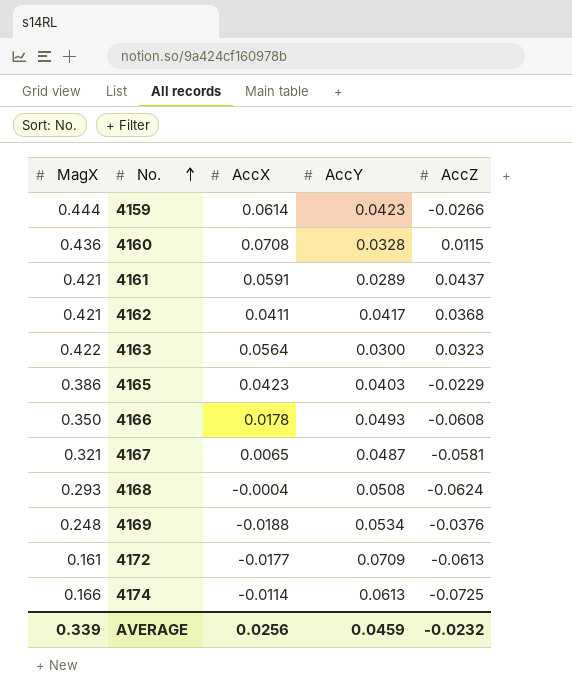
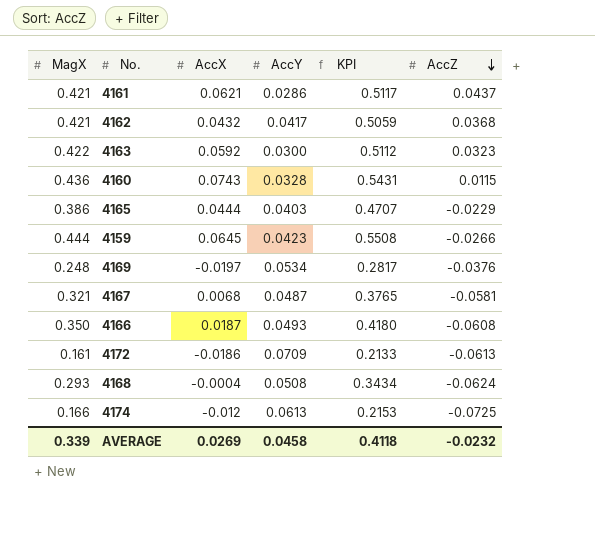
row order: No. ascending -> AccZ descending
column KPI | formula: none -> [MagX] + [AccX] + [AccY]
4161 | AccX: 0.0591 -> 0.0621
4161 | AccY: 0.0289 -> 0.0286
4162 | AccX: 0.0411 -> 0.0432
4163 | AccX: 0.0564 -> 0.0592
4160 | AccX: 0.0708 -> 0.0743
4165 | AccX: 0.0423 -> 0.0444
4159 | AccX: 0.0614 -> 0.0645
4169 | AccX: -0.0188 -> -0.0197
4167 | AccX: 0.0065 -> 0.0068
4166 | AccX: 0.0178 -> 0.0187
4172 | AccX: -0.0177 -> -0.0186
4174 | AccX: -0.0114 -> -0.012
AVERAGE | AccX: 0.0256 -> 0.0269
AVERAGE | AccY: 0.0459 -> 0.0458

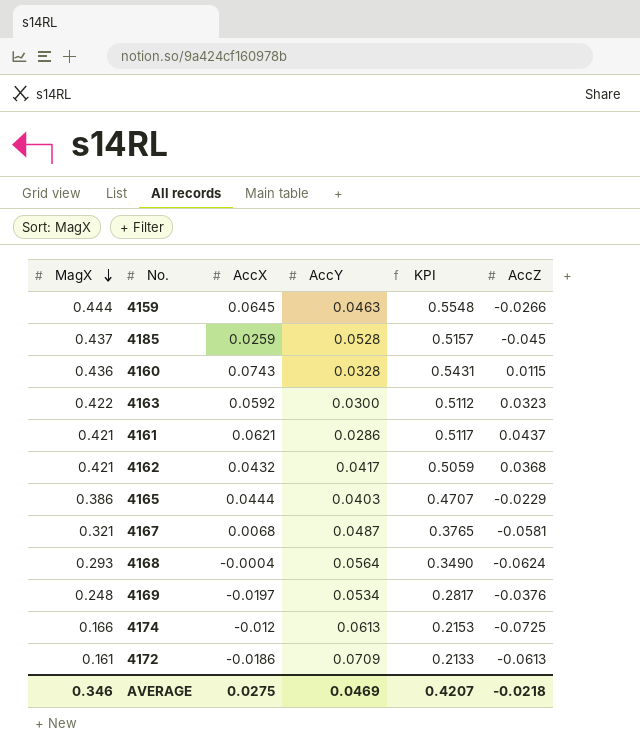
row order: AccZ descending -> MagX descending
row 4166: 0.350 | 0.0187 | 0.0493 | 0.4180 | -0.0608 -> none
4159 | AccY: 0.0423 -> 0.0463
4159 | KPI: 0.5508 -> 0.5548
row 4185: none -> 0.437 | 0.0259 | 0.0528 | 0.5157 | -0.045
4168 | AccY: 0.0508 -> 0.0564
4168 | KPI: 0.3434 -> 0.3490
AVERAGE | MagX: 0.339 -> 0.346
AVERAGE | AccX: 0.0269 -> 0.0275
AVERAGE | AccY: 0.0458 -> 0.0469
AVERAGE | KPI: 0.4118 -> 0.4207
AVERAGE | AccZ: -0.0232 -> -0.0218

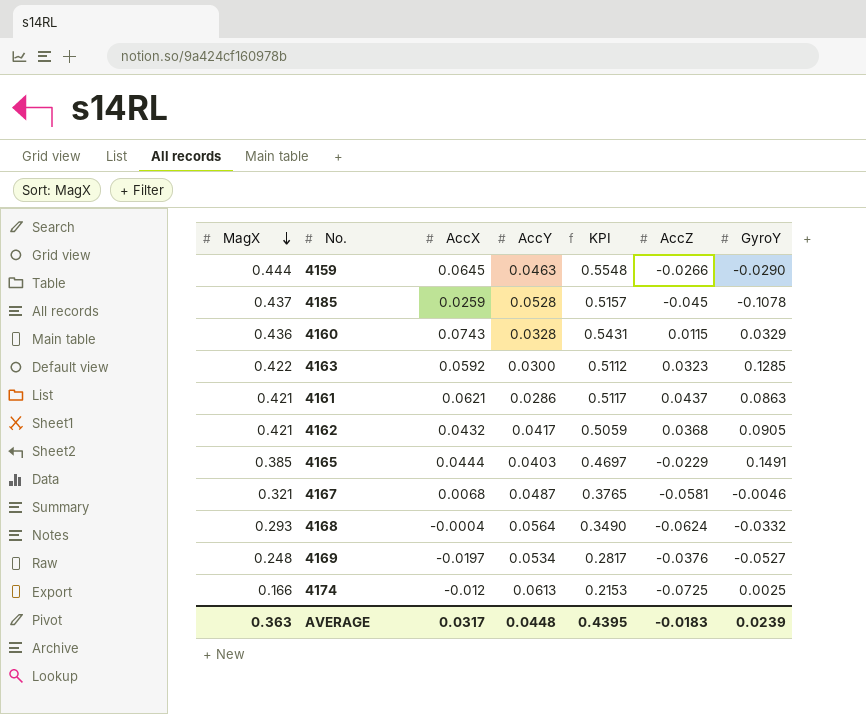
column GyroY | position: none -> 7
row 4172: 0.161 | -0.0186 | 0.0709 | 0.2133 | -0.0613 -> none
4165 | MagX: 0.386 -> 0.385
4165 | KPI: 0.4707 -> 0.4697
AVERAGE | MagX: 0.346 -> 0.363
AVERAGE | AccX: 0.0275 -> 0.0317
AVERAGE | AccY: 0.0469 -> 0.0448
AVERAGE | KPI: 0.4207 -> 0.4395
AVERAGE | AccZ: -0.0218 -> -0.0183

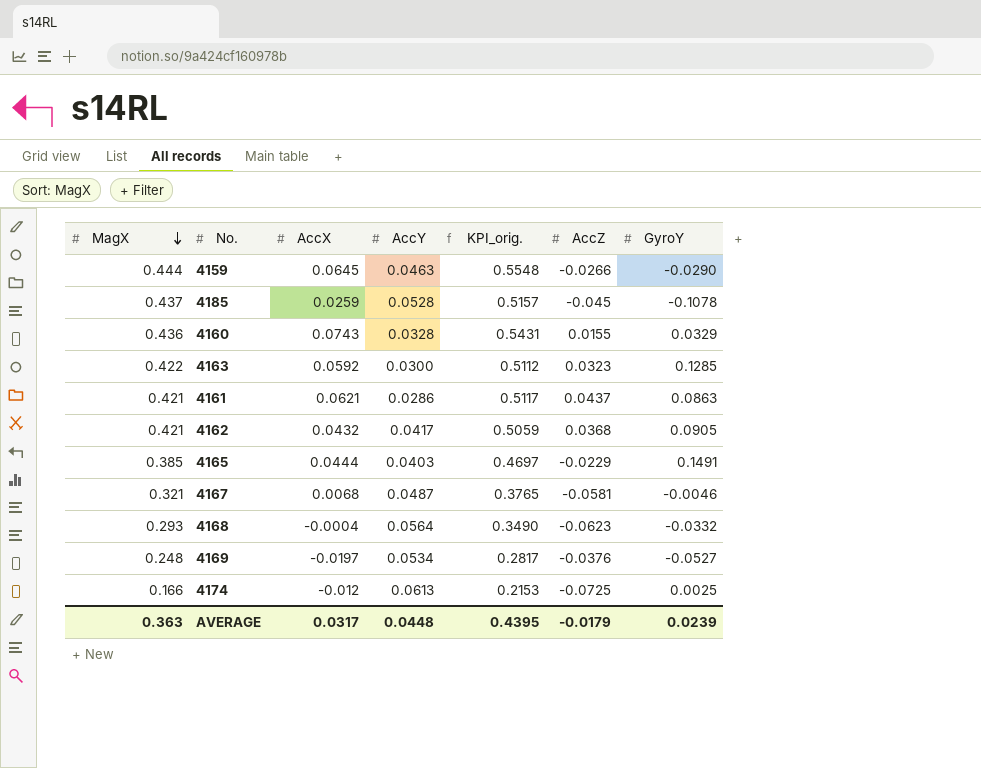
column name: KPI -> KPI_orig.
4160 | AccZ: 0.0115 -> 0.0155
4168 | AccZ: -0.0624 -> -0.0623
AVERAGE | AccZ: -0.0183 -> -0.0179

